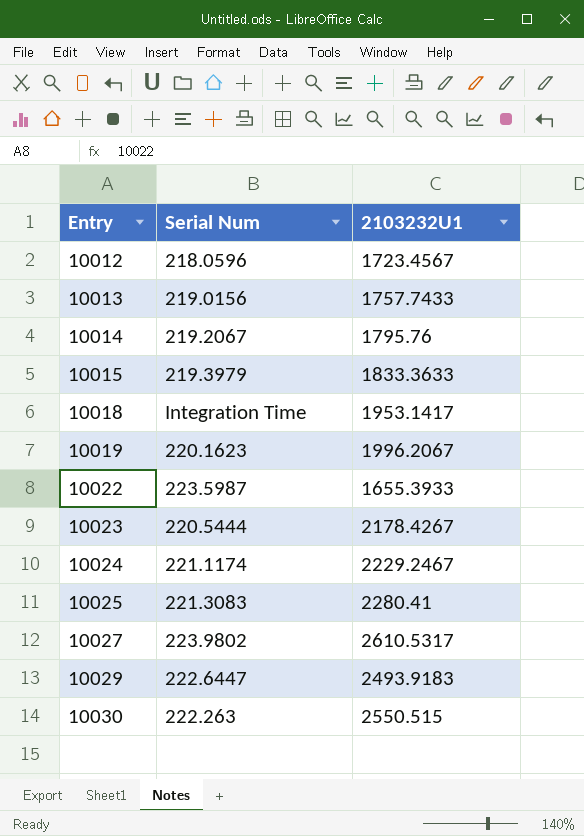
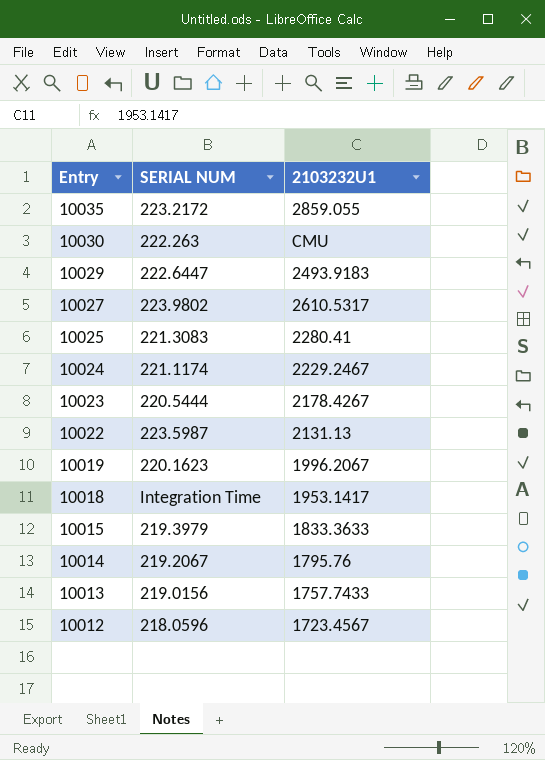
row order: Entry ascending -> Entry descending
column name: Serial Num -> SERIAL NUM
row 10035: none -> 223.2172 | 2859.055
10030 | 2103232U1: 2550.515 -> CMU
10022 | 2103232U1: 1655.3933 -> 2131.13

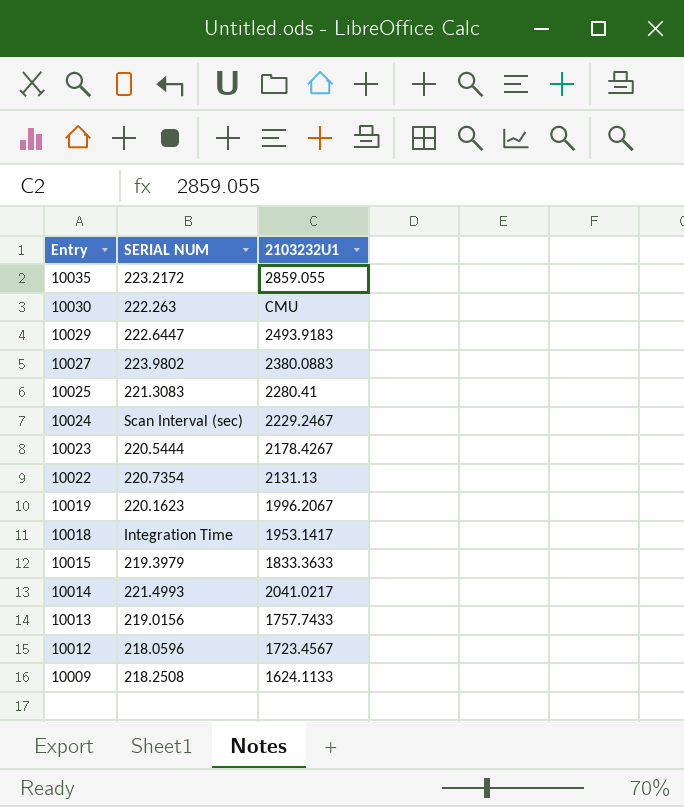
10027 | 2103232U1: 2610.5317 -> 2380.0883
10024 | SERIAL NUM: 221.1174 -> Scan Interval (sec)
10022 | SERIAL NUM: 223.5987 -> 220.7354
10014 | SERIAL NUM: 219.2067 -> 221.4993
10014 | 2103232U1: 1795.76 -> 2041.0217
row 10009: none -> 218.2508 | 1624.1133

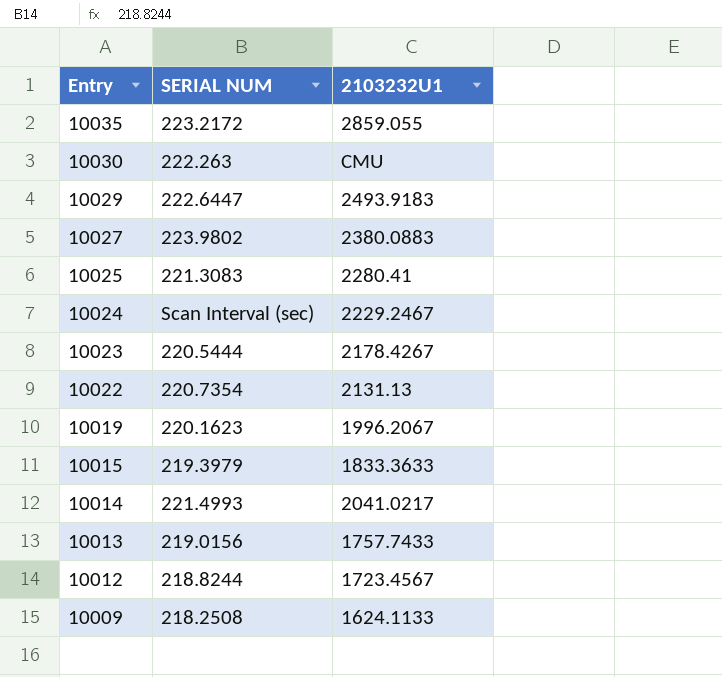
row 10018: Integration Time | 1953.1417 -> none
10012 | SERIAL NUM: 218.0596 -> 218.8244

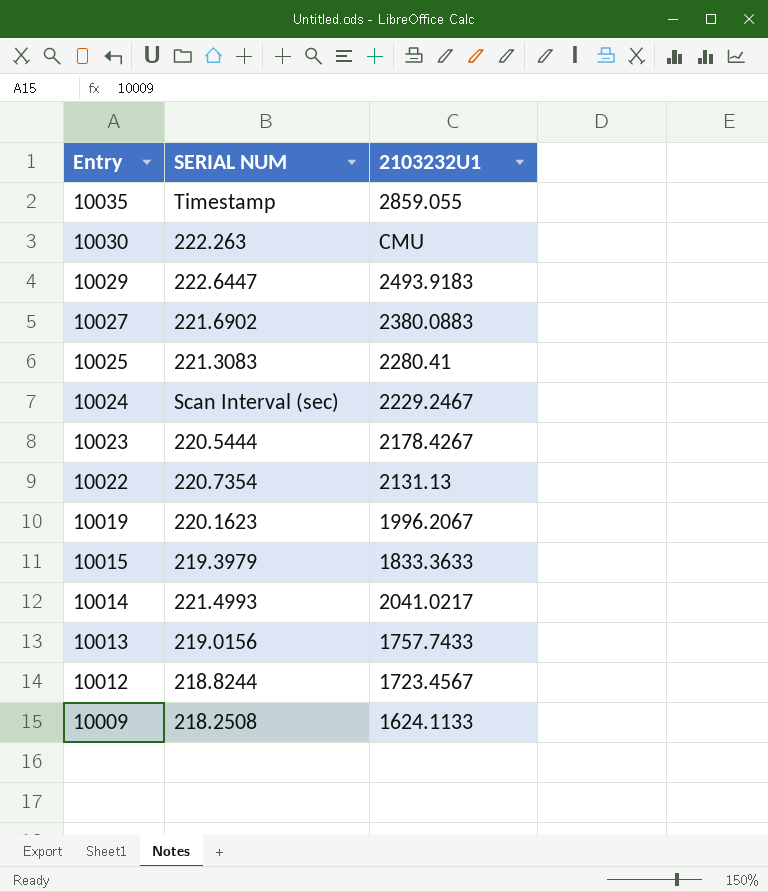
10035 | SERIAL NUM: 223.2172 -> Timestamp
10027 | SERIAL NUM: 223.9802 -> 221.6902

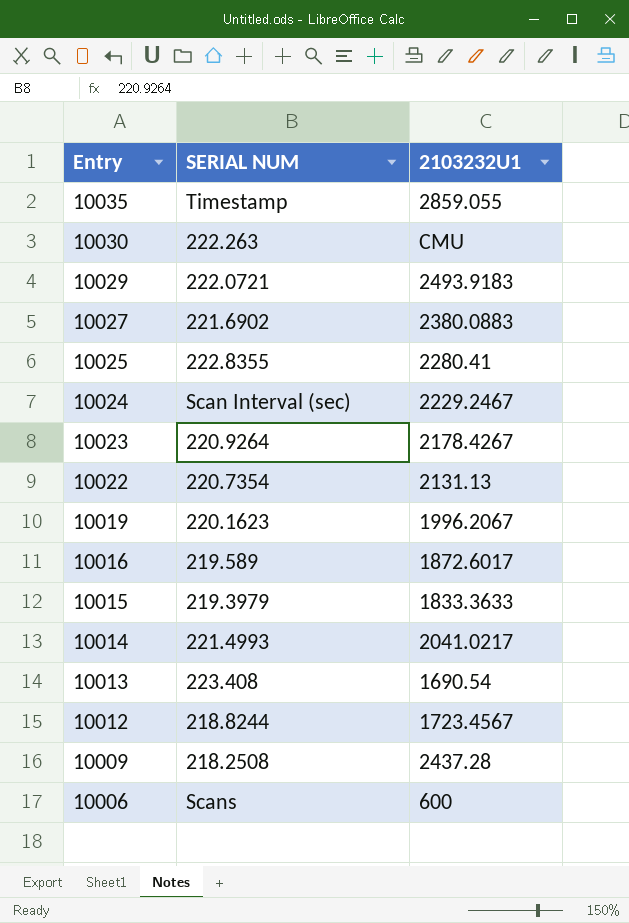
10029 | SERIAL NUM: 222.6447 -> 222.0721
10025 | SERIAL NUM: 221.3083 -> 222.8355
10023 | SERIAL NUM: 220.5444 -> 220.9264
row 10016: none -> 219.589 | 1872.6017
10013 | SERIAL NUM: 219.0156 -> 223.408
10013 | 2103232U1: 1757.7433 -> 1690.54
10009 | 2103232U1: 1624.1133 -> 2437.28
row 10006: none -> Scans | 600

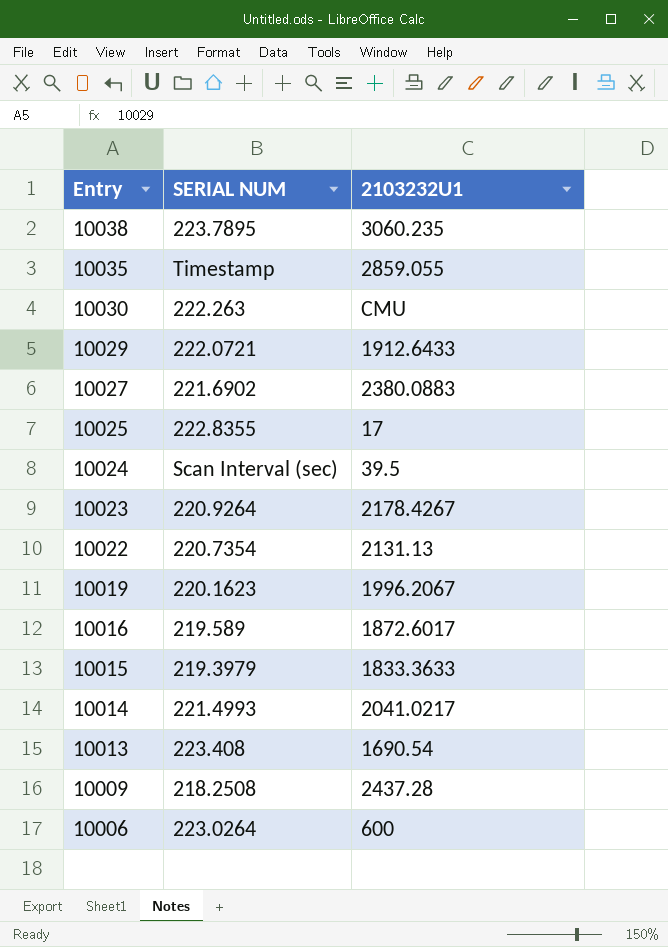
row 10012: 218.8244 | 1723.4567 -> none
row 10038: none -> 223.7895 | 3060.235
10029 | 2103232U1: 2493.9183 -> 1912.6433
10025 | 2103232U1: 2280.41 -> 17
10024 | 2103232U1: 2229.2467 -> 39.5
10006 | SERIAL NUM: Scans -> 223.0264

